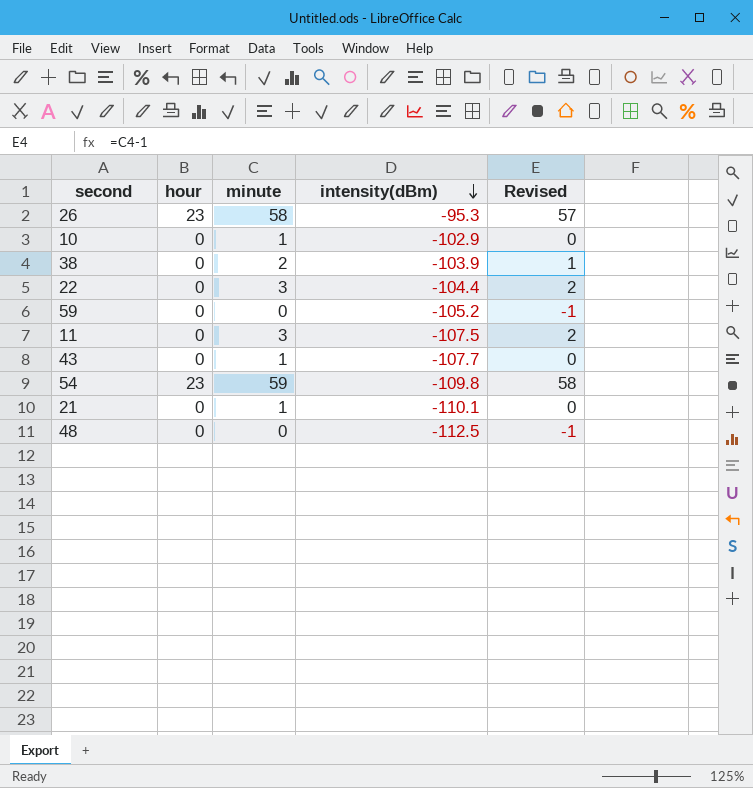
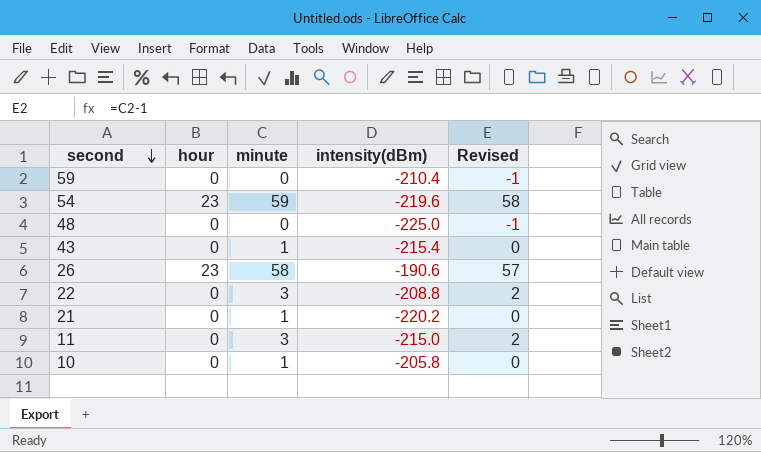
row order: intensity(dBm) descending -> second descending
row 38: 0 | 2 | -103.9 | 1 -> none
59 | intensity(dBm): -105.2 -> -210.4
54 | intensity(dBm): -109.8 -> -219.6
48 | intensity(dBm): -112.5 -> -225.0
43 | intensity(dBm): -107.7 -> -215.4
26 | intensity(dBm): -95.3 -> -190.6
22 | intensity(dBm): -104.4 -> -208.8
21 | intensity(dBm): -110.1 -> -220.2
11 | intensity(dBm): -107.5 -> -215.0
10 | intensity(dBm): -102.9 -> -205.8

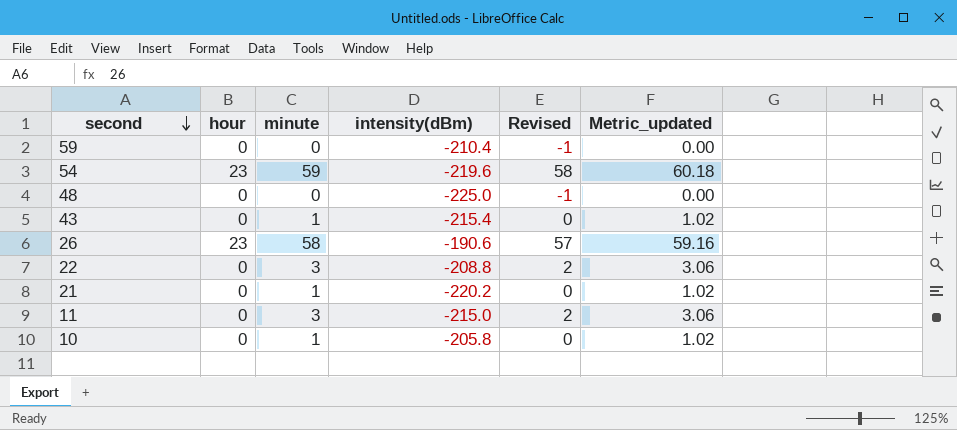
column Metric_updated | formula: none -> [minute] * 1.02

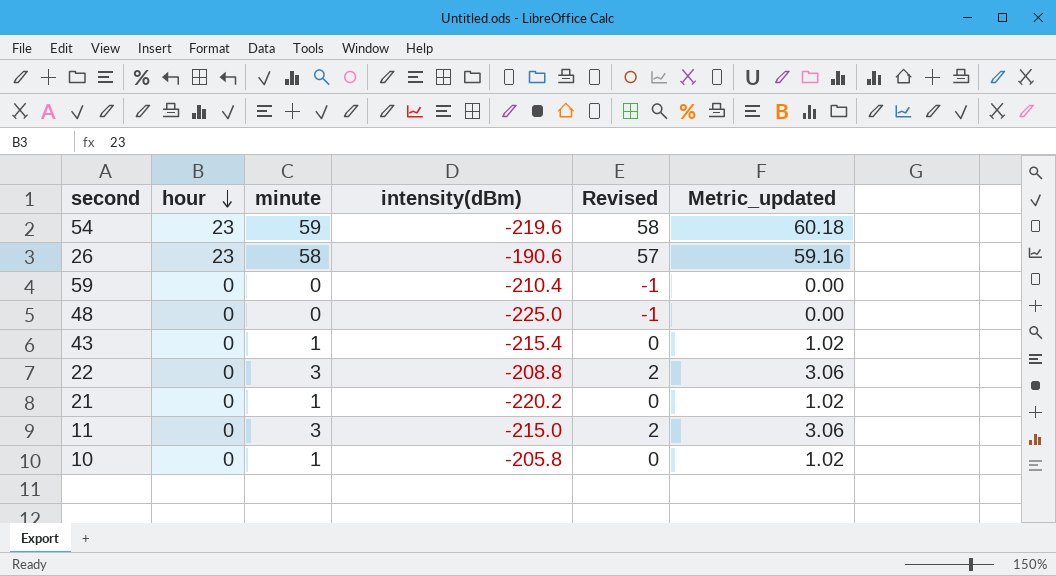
row order: second descending -> hour descending

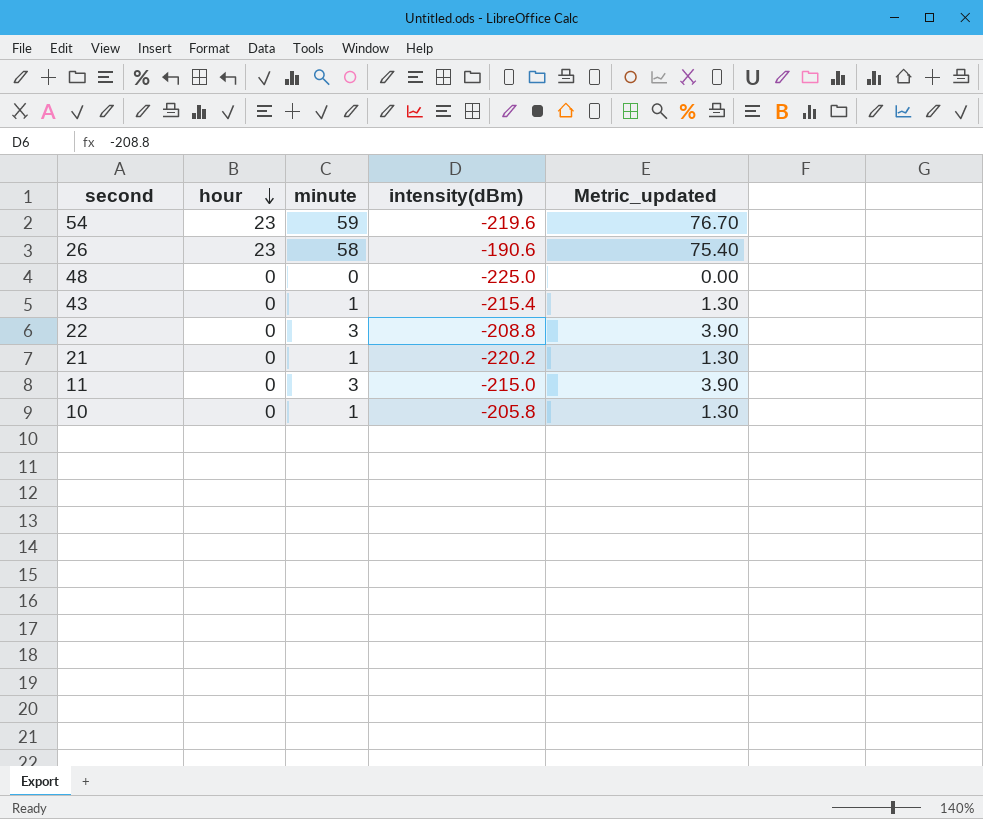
column Revised | formula: [minute] - 1 -> none
column Metric_updated | formula: [minute] * 1.02 -> [minute] * 1.3
row 59: 0 | 0 | -210.4 | -1 | 0.00 -> none

